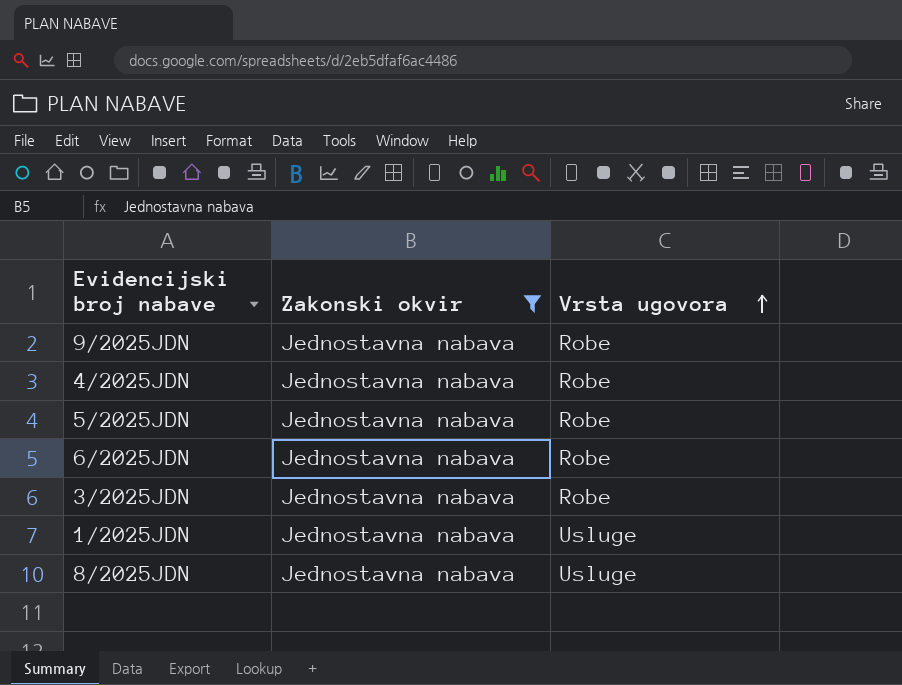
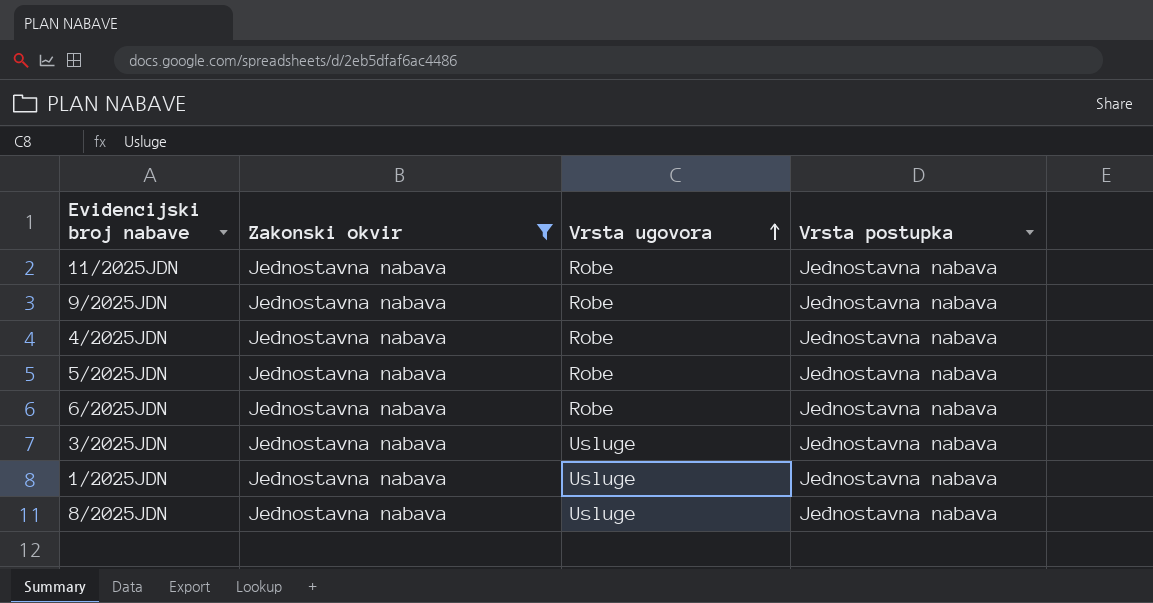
column Vrsta postupka | position: none -> 4
row 11/2025JDN: none -> Jednostavna nabava | Robe | Jednostavna nabava
3/2025JDN | Vrsta ugovora: Robe -> Usluge

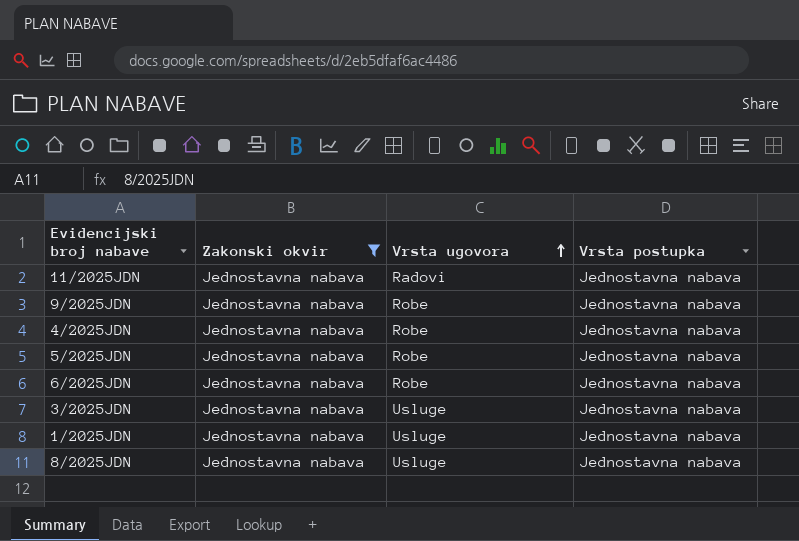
11/2025JDN | Vrsta ugovora: Robe -> Radovi

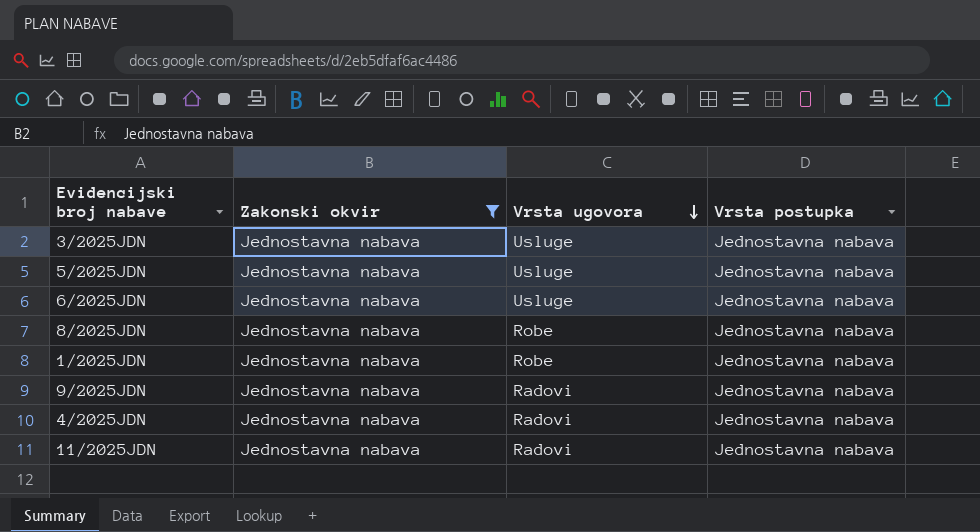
row order: Vrsta ugovora ascending -> Vrsta ugovora descending
5/2025JDN | Vrsta ugovora: Robe -> Usluge
6/2025JDN | Vrsta ugovora: Robe -> Usluge
8/2025JDN | Vrsta ugovora: Usluge -> Robe
1/2025JDN | Vrsta ugovora: Usluge -> Robe
9/2025JDN | Vrsta ugovora: Robe -> Radovi
4/2025JDN | Vrsta ugovora: Robe -> Radovi

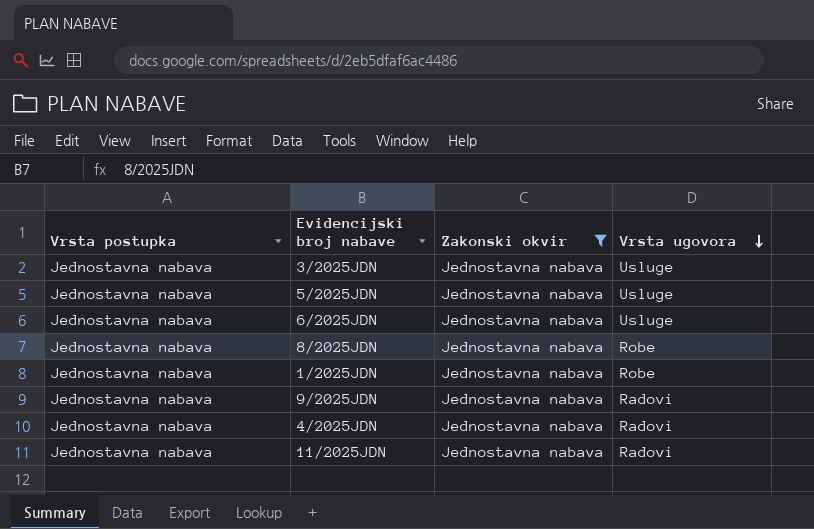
column Vrsta postupka | position: 4 -> 1

